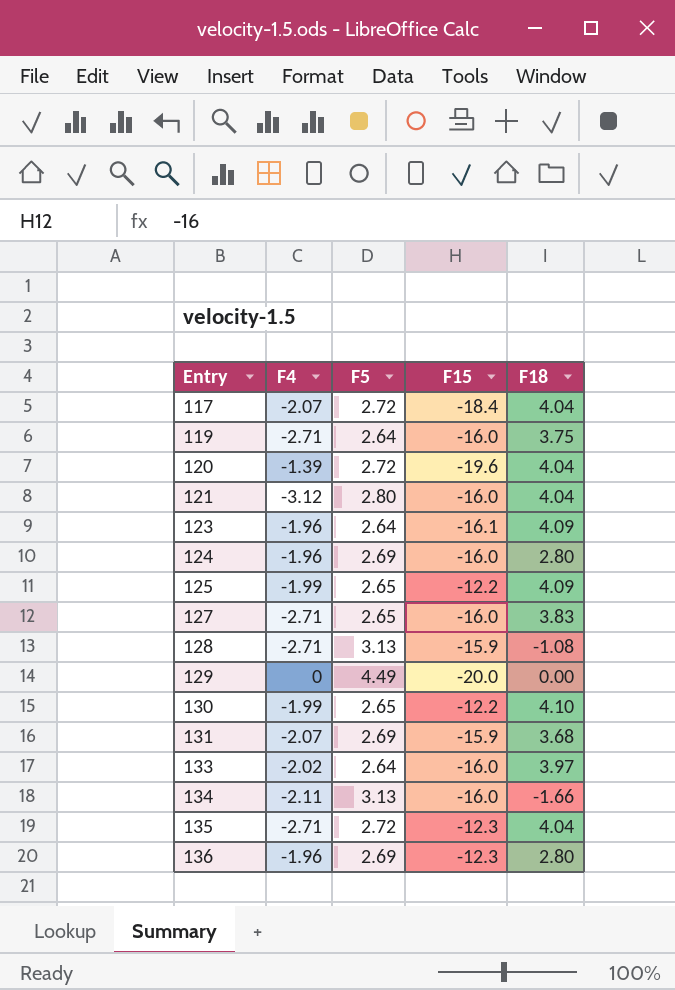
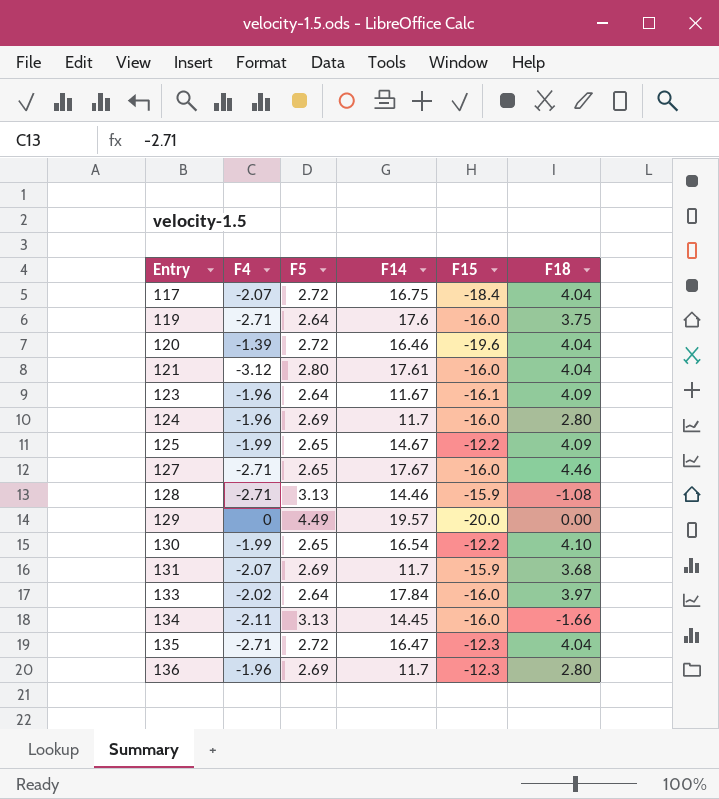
column F14 | position: none -> 4
127 | F18: 3.83 -> 4.46

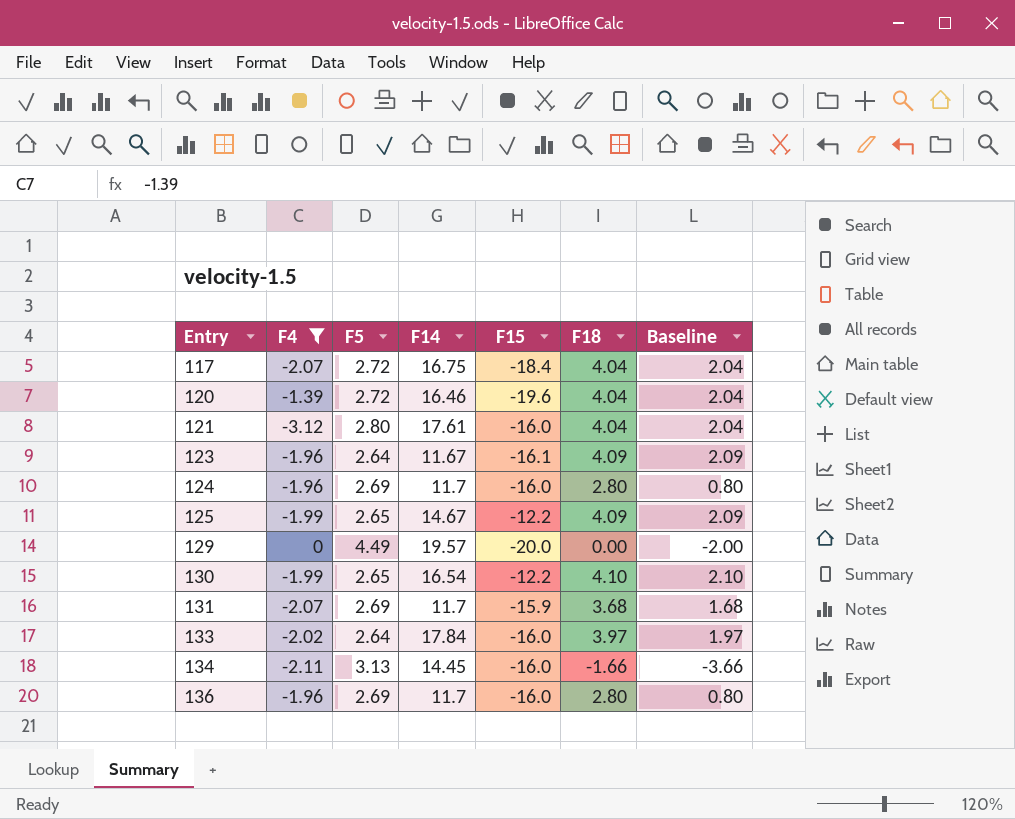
filter: none -> F4 != -2.71
column Baseline | formula: none -> [F18] - 2
136 | F15: -12.3 -> -16.0

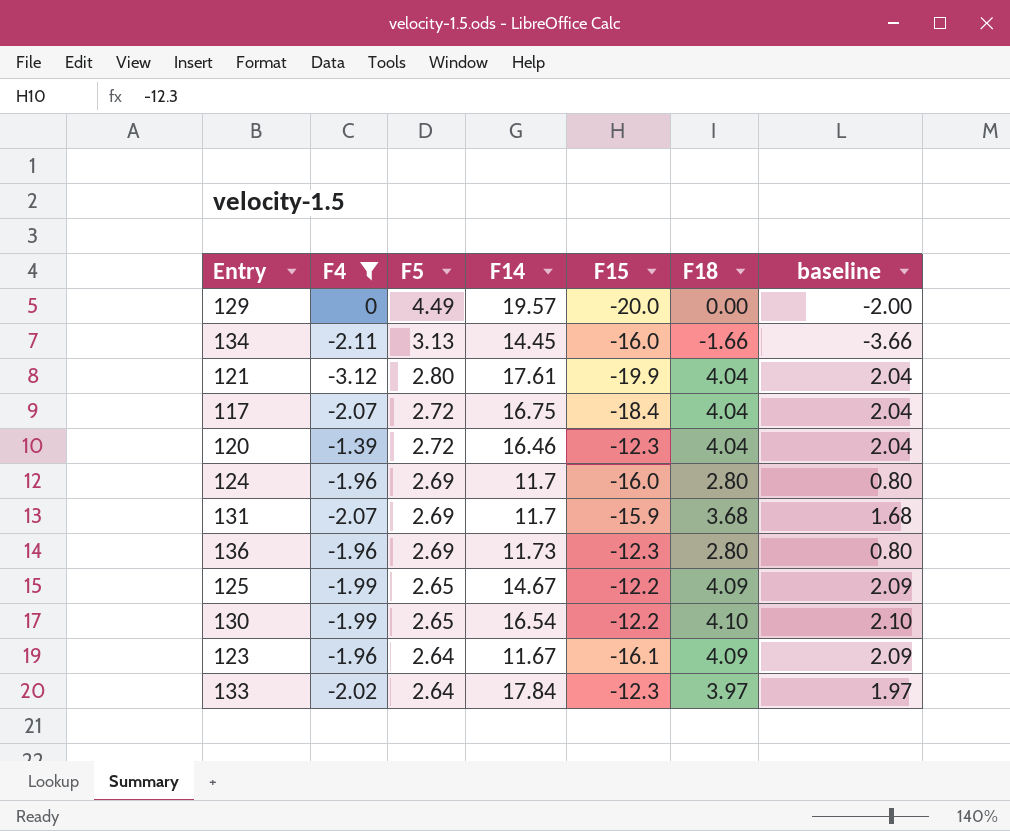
row order: Entry ascending -> F5 descending
column name: Baseline -> baseline
121 | F15: -16.0 -> -19.9
120 | F15: -19.6 -> -12.3
136 | F14: 11.7 -> 11.73
136 | F15: -16.0 -> -12.3
133 | F15: -16.0 -> -12.3

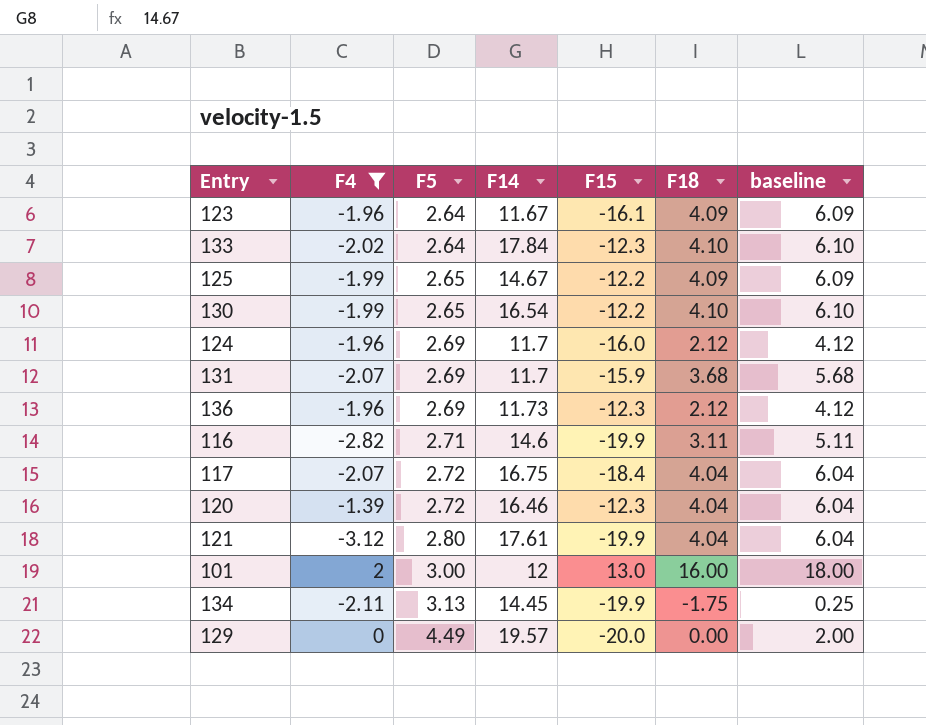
row order: F5 descending -> F5 ascending
column baseline | formula: [F18] - 2 -> [F18] + 2
133 | F18: 3.97 -> 4.10
124 | F18: 2.80 -> 2.12
136 | F18: 2.80 -> 2.12
row 116: none -> -2.82 | 2.71 | 14.6 | -19.9 | 3.11 | 5.11
row 101: none -> 2 | 3.00 | 12 | 13.0 | 16.00 | 18.00
134 | F15: -16.0 -> -19.9
134 | F18: -1.66 -> -1.75

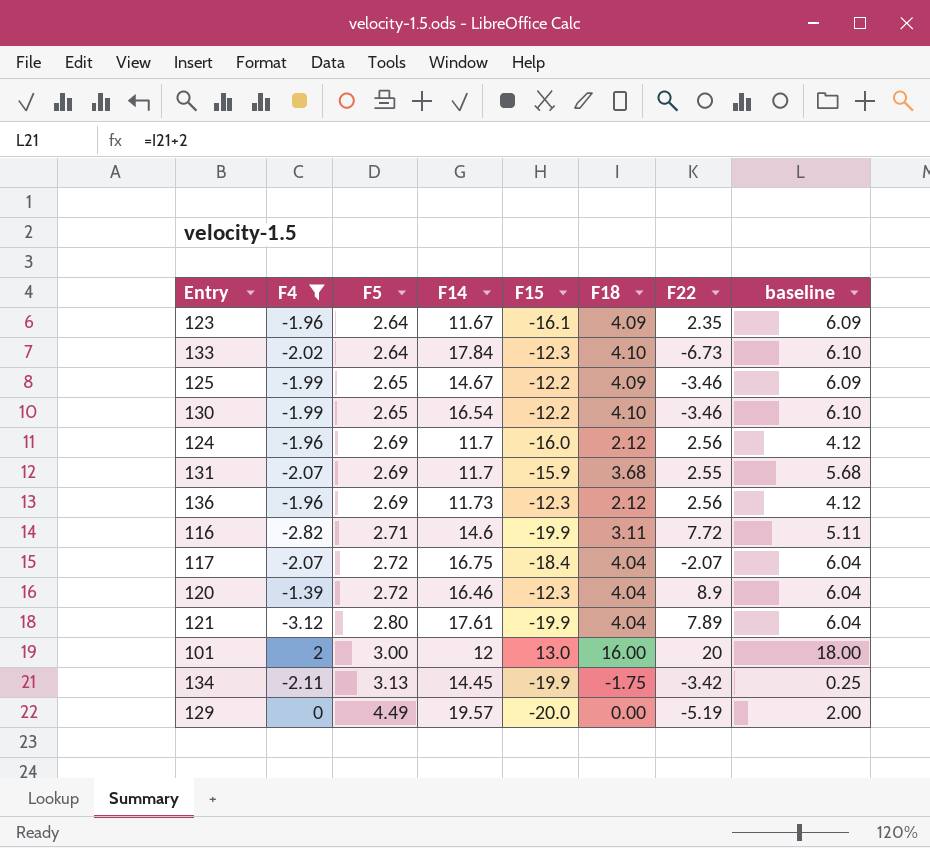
column F22 | position: none -> 7

